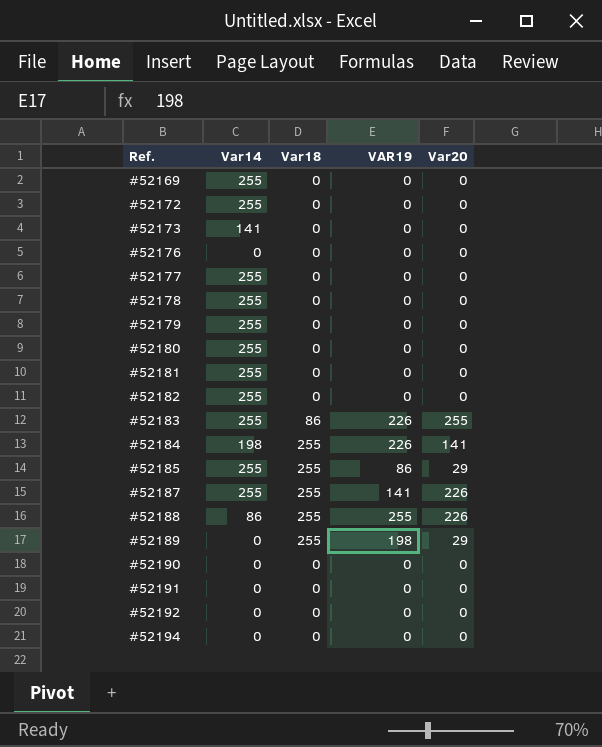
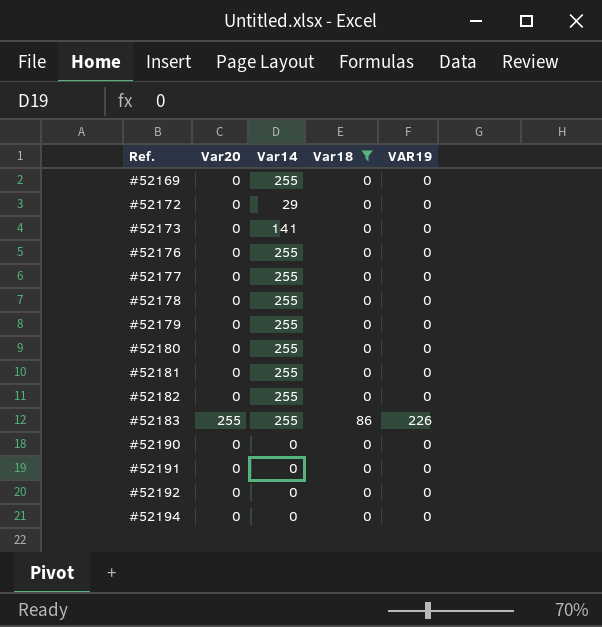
filter: none -> Var18 != 255
column Var20 | position: 5 -> 2
#52172 | Var14: 255 -> 29
#52176 | Var14: 0 -> 255

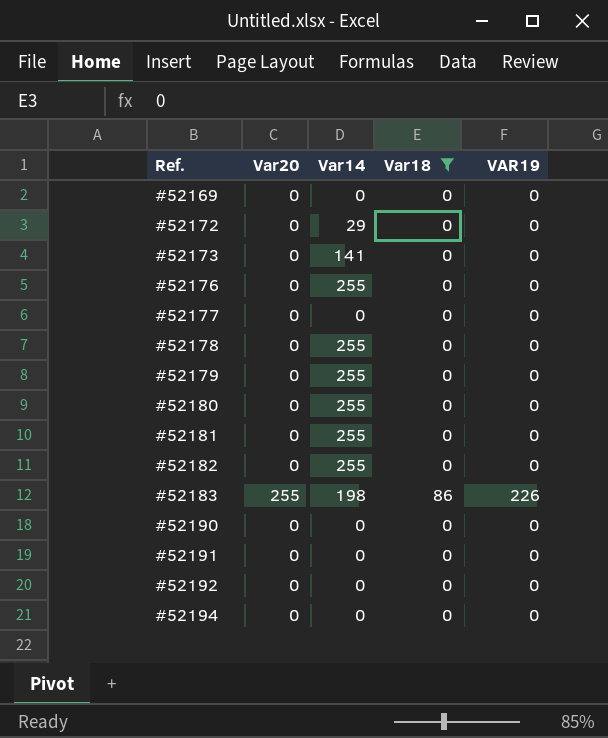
#52169 | Var14: 255 -> 0
#52177 | Var14: 255 -> 0
#52183 | Var14: 255 -> 198

